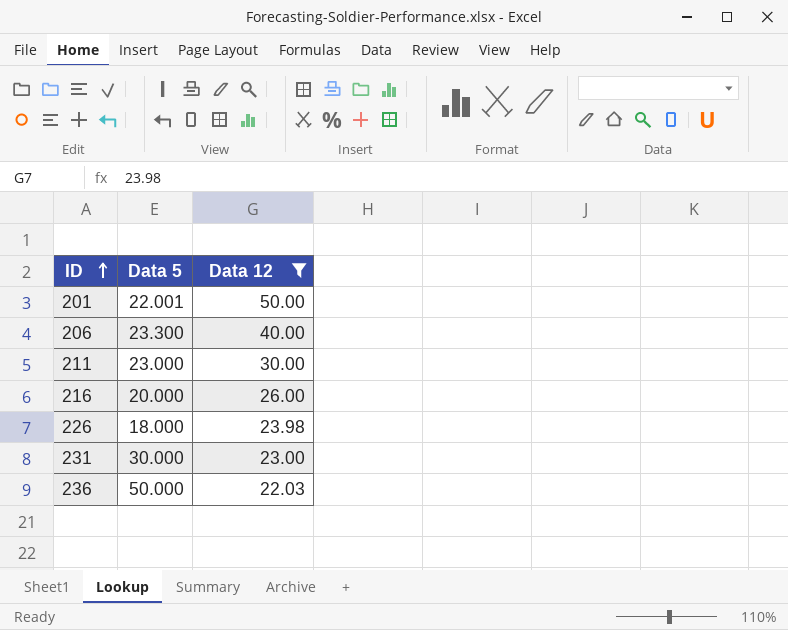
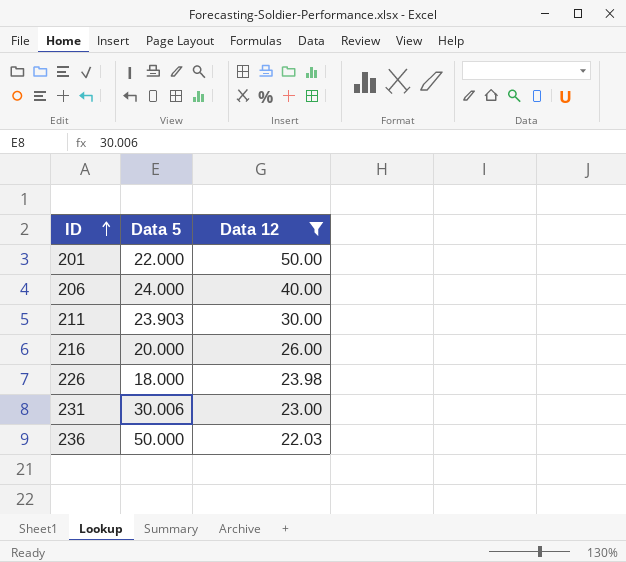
201 | Data 5: 22.001 -> 22.000
206 | Data 5: 23.300 -> 24.000
211 | Data 5: 23.000 -> 23.903
231 | Data 5: 30.000 -> 30.006

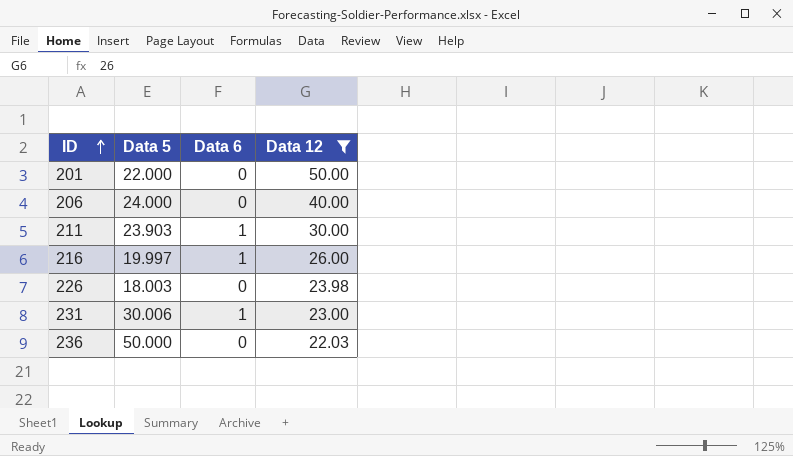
column Data 6 | position: none -> 3
216 | Data 5: 20.000 -> 19.997
226 | Data 5: 18.000 -> 18.003

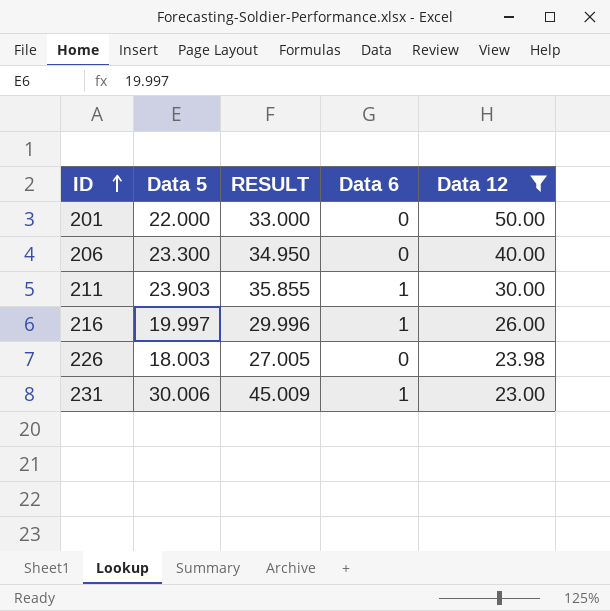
column RESULT | formula: none -> [Data 5] * 1.5
row 236: 50.000 | 0 | 22.03 -> none
206 | Data 5: 24.000 -> 23.300

